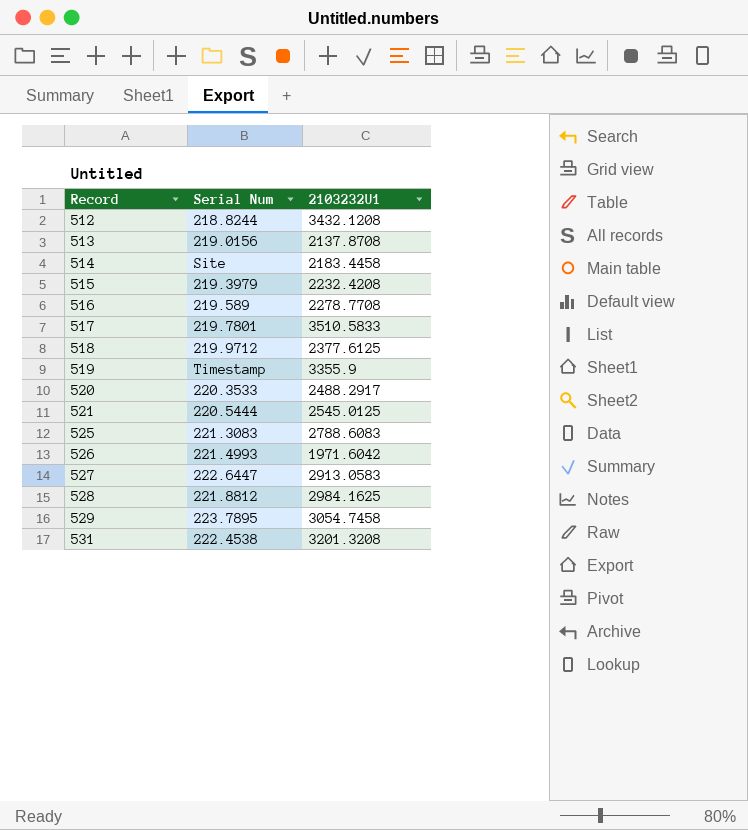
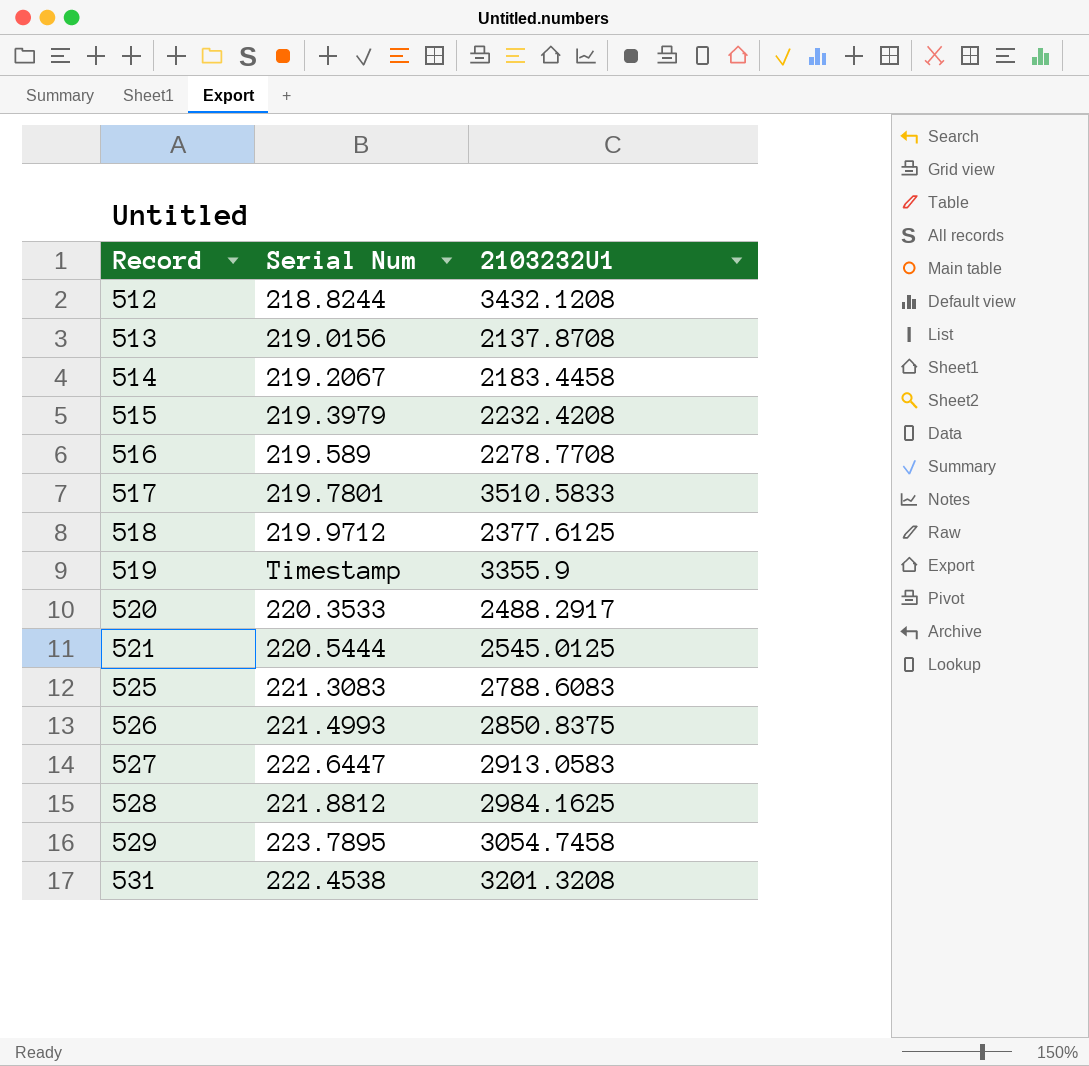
514 | Serial Num: Site -> 219.2067
526 | 2103232U1: 1971.6042 -> 2850.8375

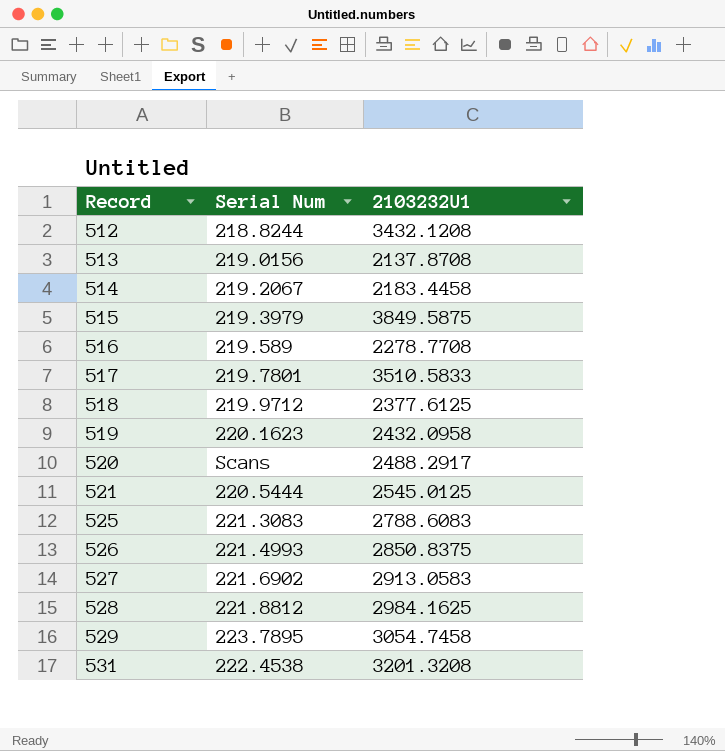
515 | 2103232U1: 2232.4208 -> 3849.5875
519 | Serial Num: Timestamp -> 220.1623
519 | 2103232U1: 3355.9 -> 2432.0958
520 | Serial Num: 220.3533 -> Scans
527 | Serial Num: 222.6447 -> 221.6902

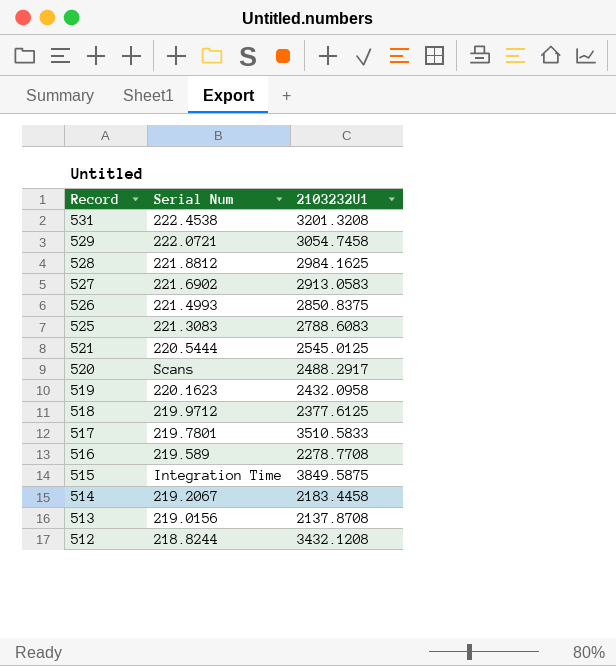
row order: Record ascending -> Record descending
529 | Serial Num: 223.7895 -> 222.0721
515 | Serial Num: 219.3979 -> Integration Time

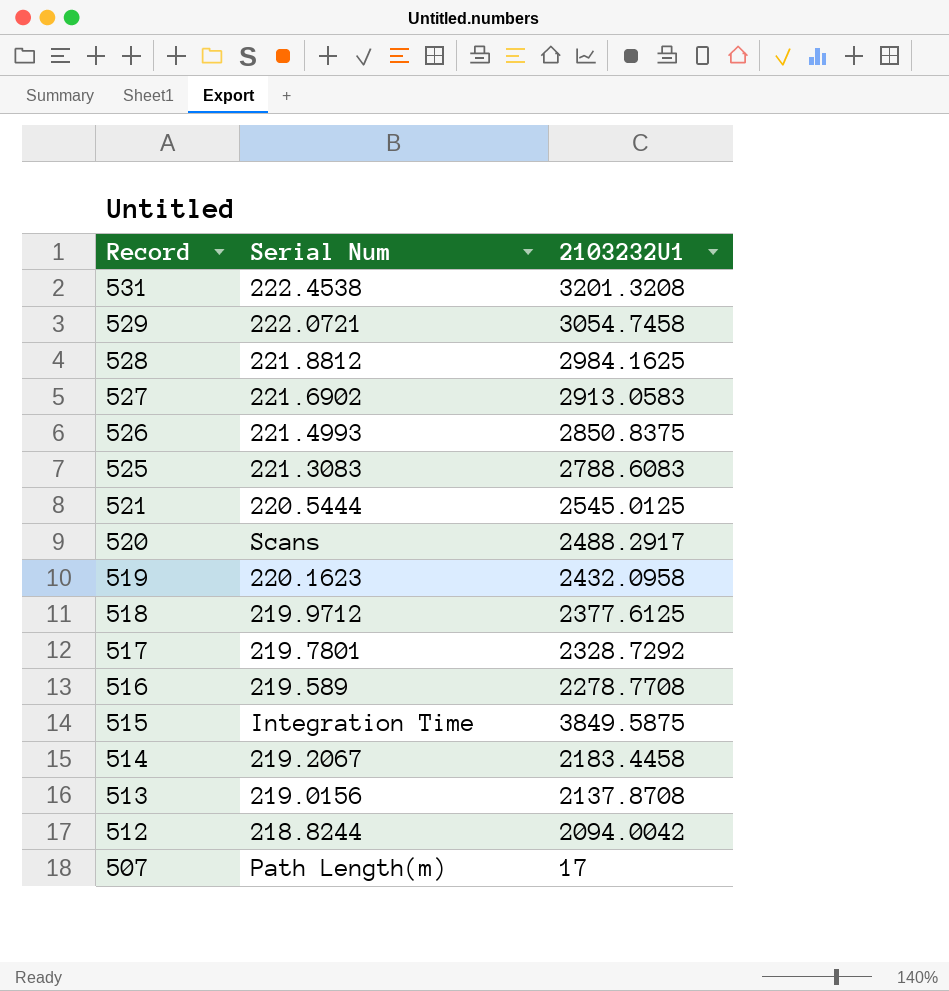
517 | 2103232U1: 3510.5833 -> 2328.7292
512 | 2103232U1: 3432.1208 -> 2094.0042
row 507: none -> Path Length(m) | 17

